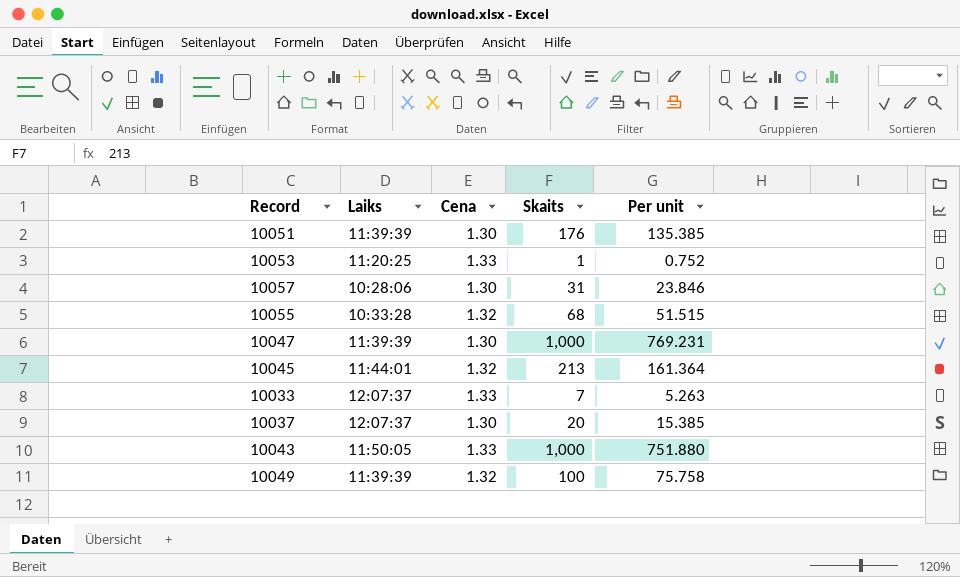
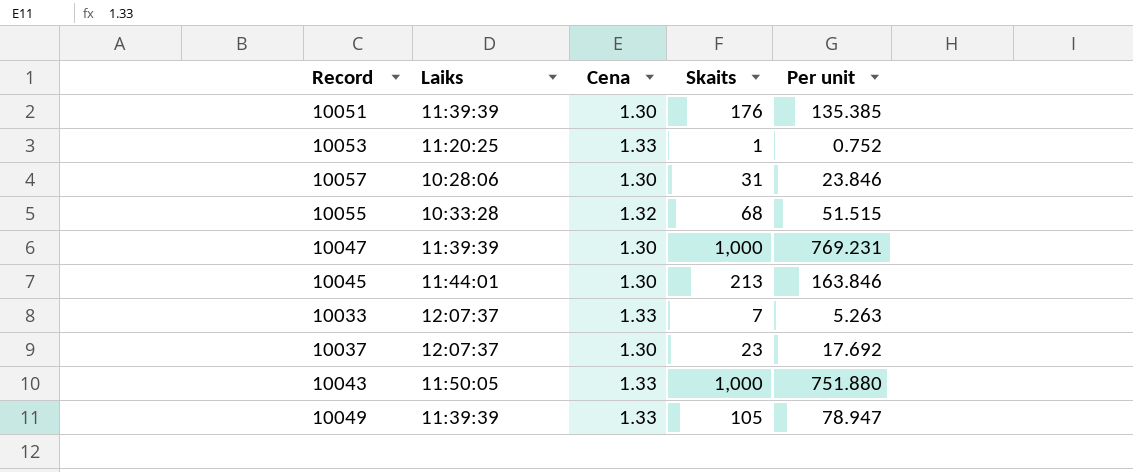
10045 | Cena: 1.32 -> 1.30
10045 | Per unit: 161.364 -> 163.846
10037 | Skaits: 20 -> 23
10037 | Per unit: 15.385 -> 17.692
10049 | Cena: 1.32 -> 1.33
10049 | Skaits: 100 -> 105
10049 | Per unit: 75.758 -> 78.947

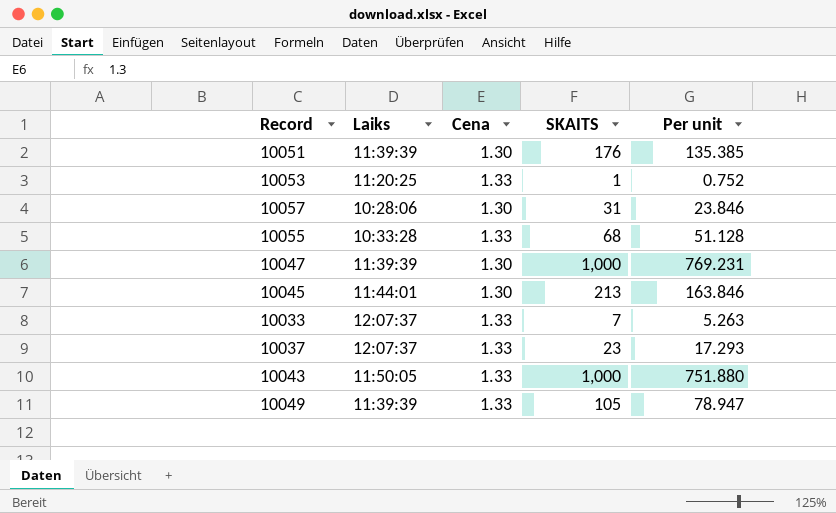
column name: Skaits -> SKAITS
10055 | Cena: 1.32 -> 1.33
10055 | Per unit: 51.515 -> 51.128
10037 | Cena: 1.30 -> 1.33
10037 | Per unit: 17.692 -> 17.293

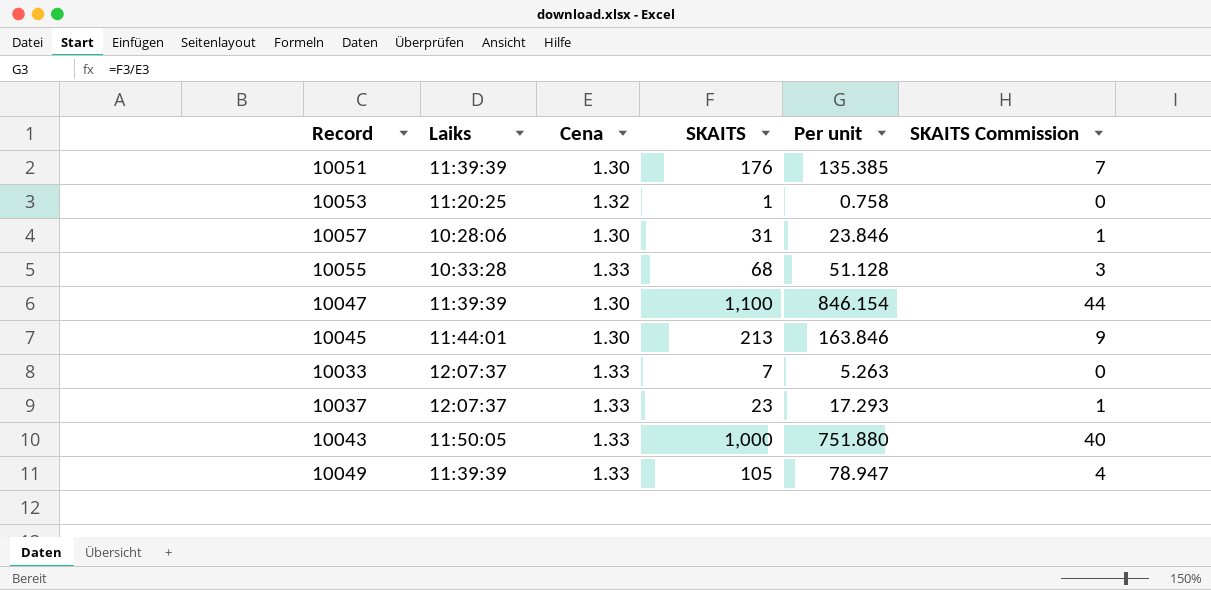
column SKAITS Commission | formula: none -> [SKAITS] * 0.04
10053 | Cena: 1.33 -> 1.32
10053 | Per unit: 0.752 -> 0.758
10047 | SKAITS: 1,000 -> 1,100
10047 | Per unit: 769.231 -> 846.154

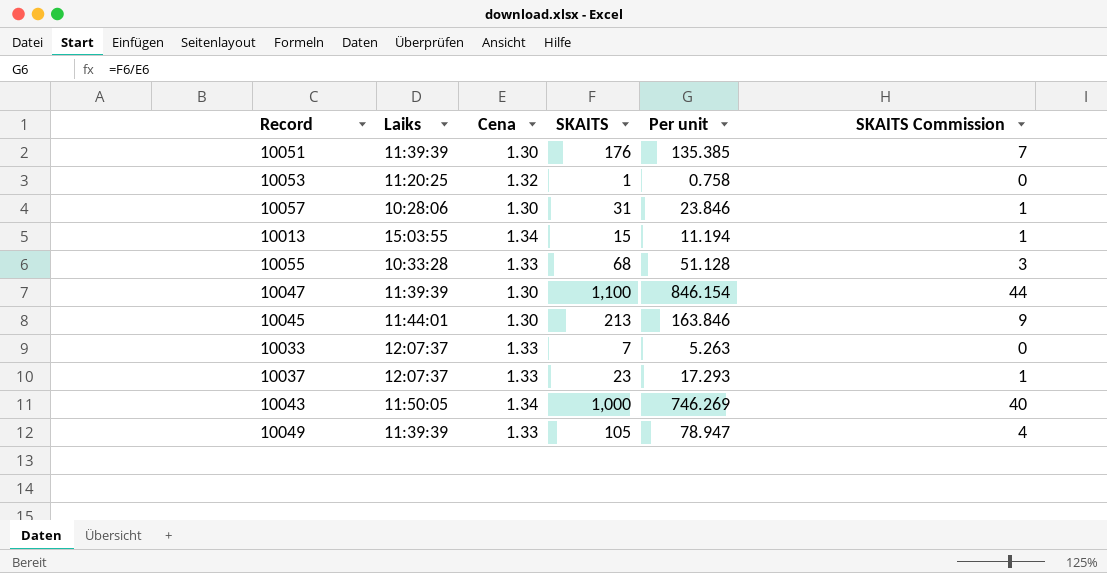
row 10013: none -> 15:03:55 | 1.34 | 15 | 11.194 | 1
10043 | Cena: 1.33 -> 1.34
10043 | Per unit: 751.880 -> 746.269

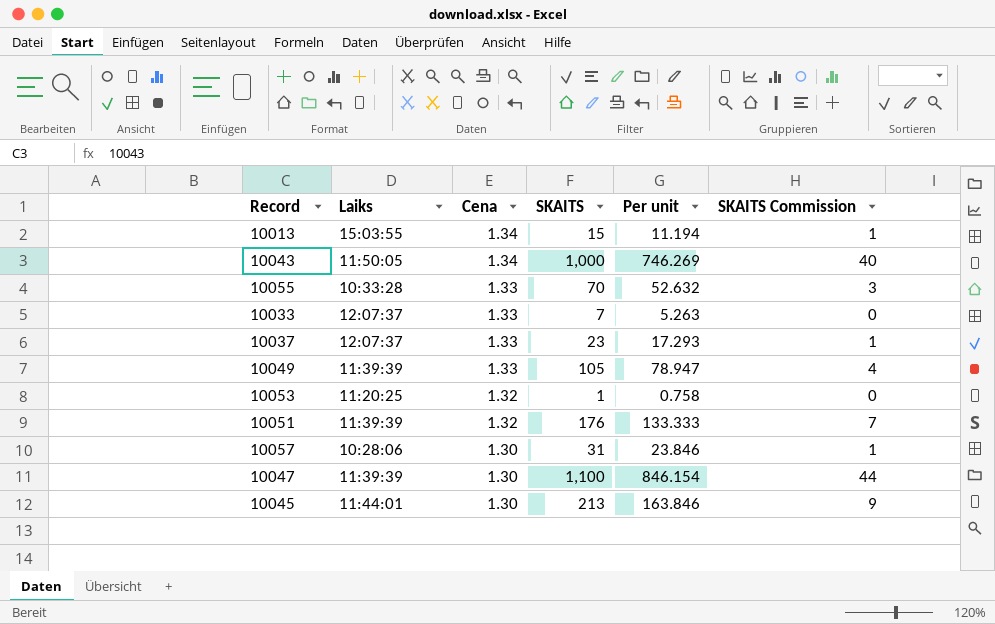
row order: none -> Cena descending
10055 | SKAITS: 68 -> 70
10055 | Per unit: 51.128 -> 52.632
10051 | Cena: 1.30 -> 1.32
10051 | Per unit: 135.385 -> 133.333

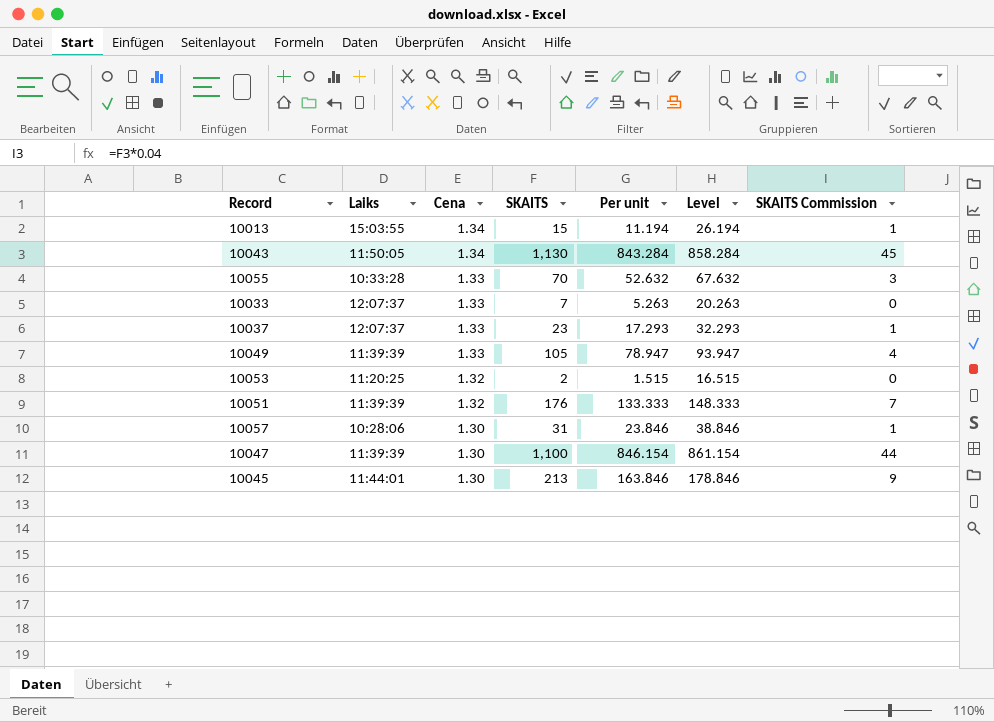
column Level | formula: none -> [Per unit] + 15
10043 | SKAITS: 1,000 -> 1,130
10043 | Per unit: 746.269 -> 843.284
10043 | SKAITS Commission: 40 -> 45
10053 | SKAITS: 1 -> 2
10053 | Per unit: 0.758 -> 1.515

